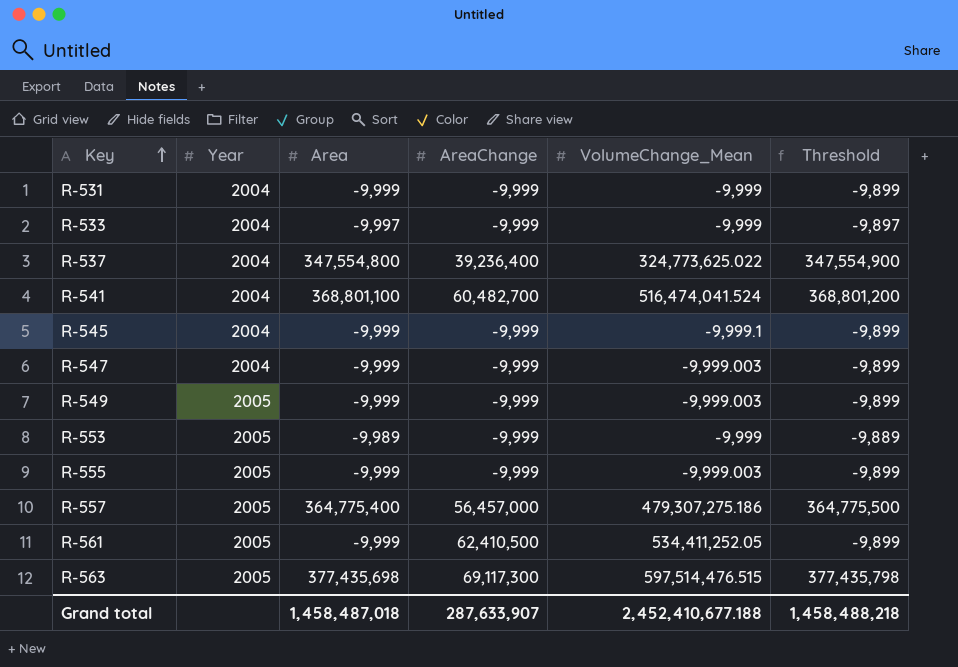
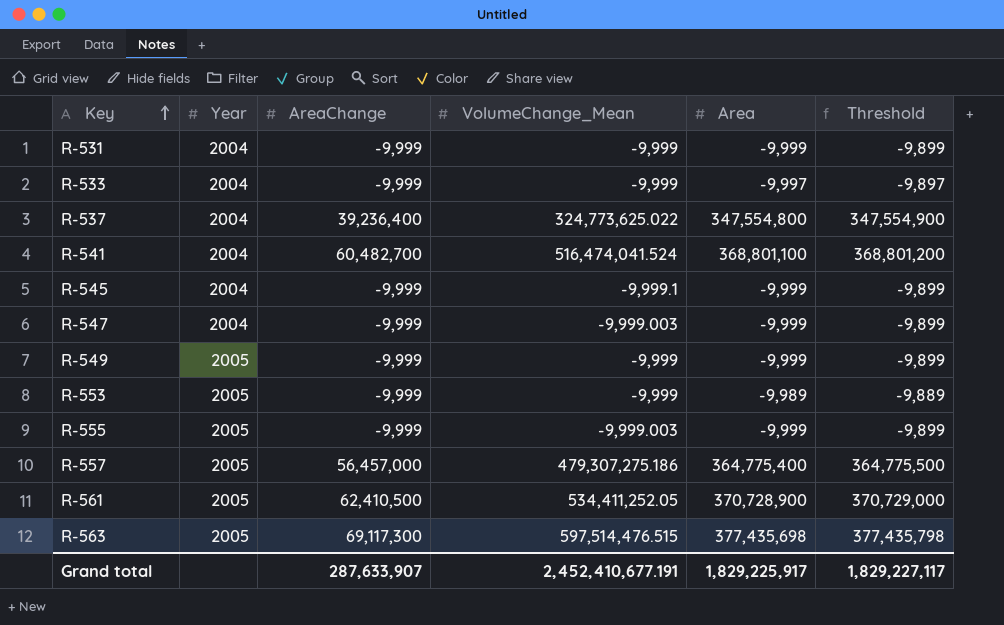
column Area | position: 3 -> 5
R-549 | VolumeChange_Mean: -9,999.003 -> -9,999
R-561 | Area: -9,999 -> 370,728,900
R-561 | Threshold: -9,899 -> 370,729,000
Grand total | VolumeChange_Mean: 2,452,410,677.188 -> 2,452,410,677.191
Grand total | Area: 1,458,487,018 -> 1,829,225,917
Grand total | Threshold: 1,458,488,218 -> 1,829,227,117

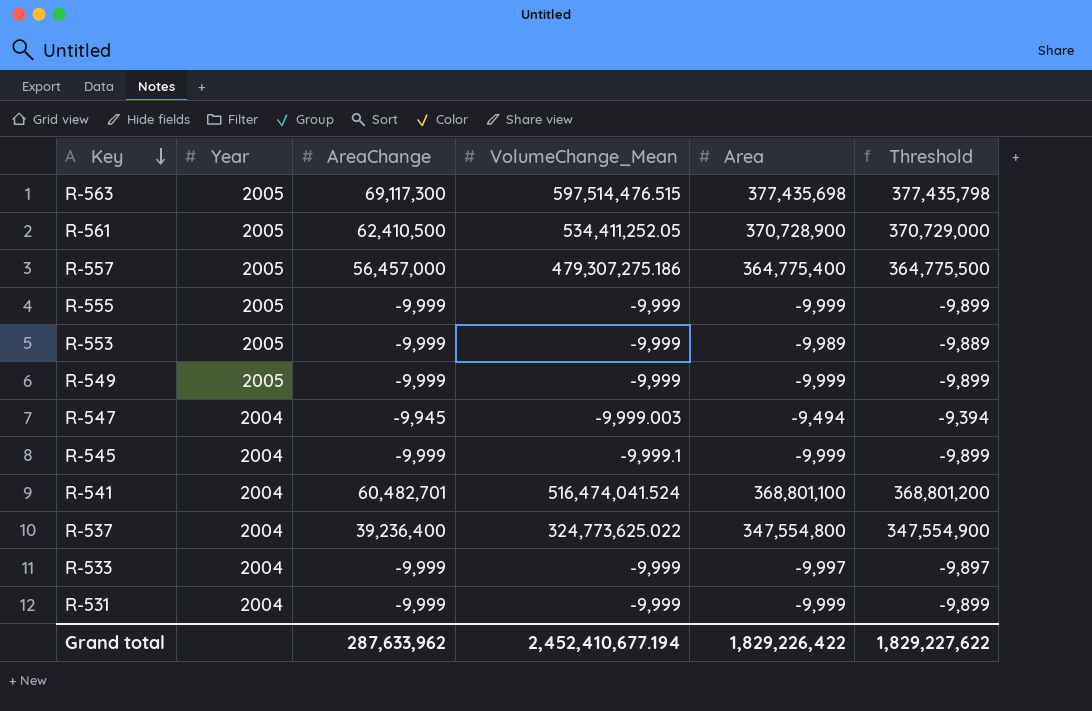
row order: Key ascending -> Key descending
R-555 | VolumeChange_Mean: -9,999.003 -> -9,999
R-547 | AreaChange: -9,999 -> -9,945
R-547 | Area: -9,999 -> -9,494
R-547 | Threshold: -9,899 -> -9,394
R-541 | AreaChange: 60,482,700 -> 60,482,701
Grand total | AreaChange: 287,633,907 -> 287,633,962
Grand total | VolumeChange_Mean: 2,452,410,677.191 -> 2,452,410,677.194
Grand total | Area: 1,829,225,917 -> 1,829,226,422
Grand total | Threshold: 1,829,227,117 -> 1,829,227,622

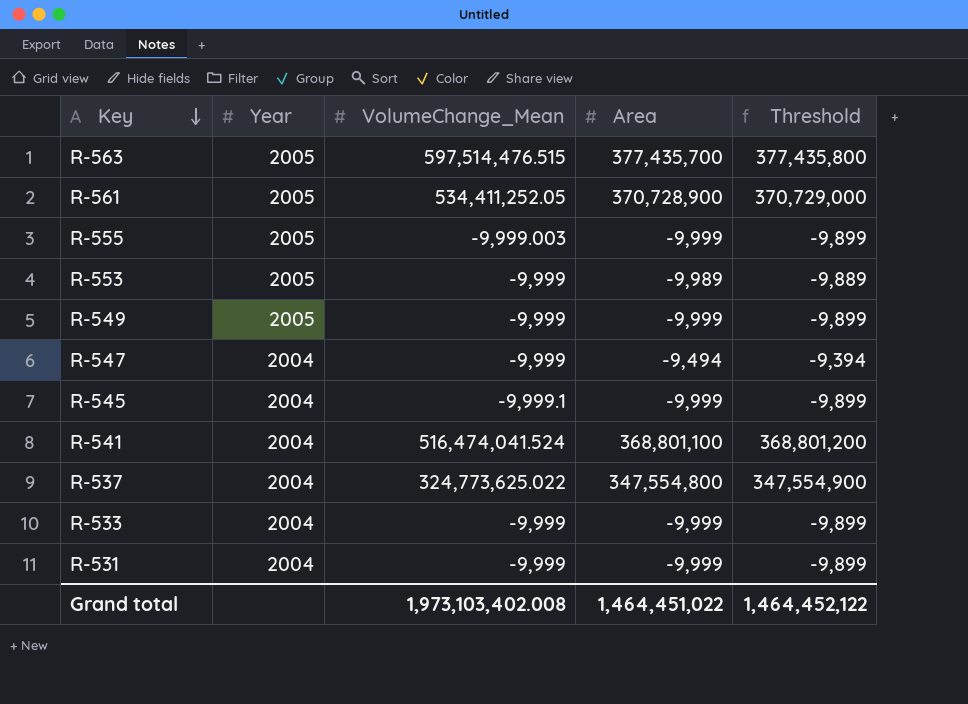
column AreaChange | position: 3 -> none
row R-557: 2005 | 56,457,000 | 479,307,275.186 | 364,775,400 | 364,775,500 -> none
R-563 | Area: 377,435,698 -> 377,435,700
R-563 | Threshold: 377,435,798 -> 377,435,800
R-555 | VolumeChange_Mean: -9,999 -> -9,999.003
R-547 | VolumeChange_Mean: -9,999.003 -> -9,999
R-533 | Area: -9,997 -> -9,999
R-533 | Threshold: -9,897 -> -9,899
Grand total | VolumeChange_Mean: 2,452,410,677.194 -> 1,973,103,402.008
Grand total | Area: 1,829,226,422 -> 1,464,451,022
Grand total | Threshold: 1,829,227,622 -> 1,464,452,122

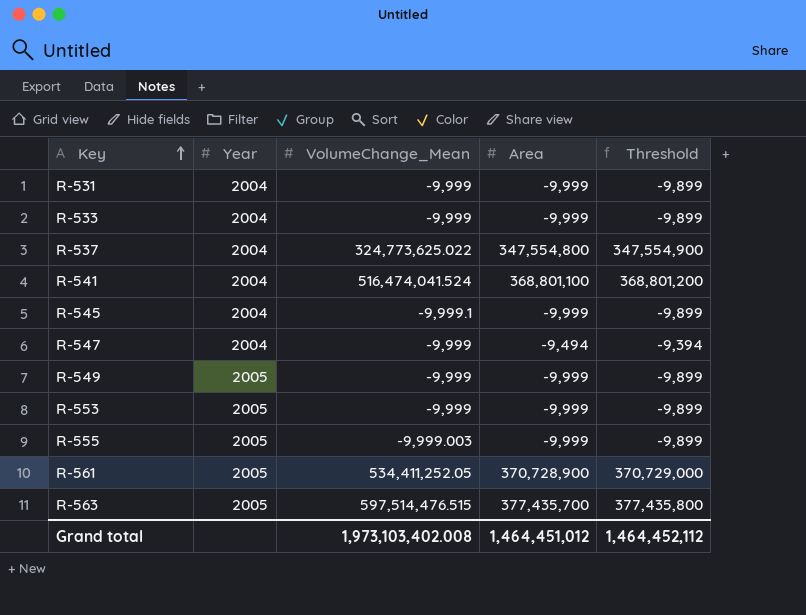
row order: Key descending -> Key ascending
R-553 | Area: -9,989 -> -9,999
R-553 | Threshold: -9,889 -> -9,899
Grand total | Area: 1,464,451,022 -> 1,464,451,012
Grand total | Threshold: 1,464,452,122 -> 1,464,452,112

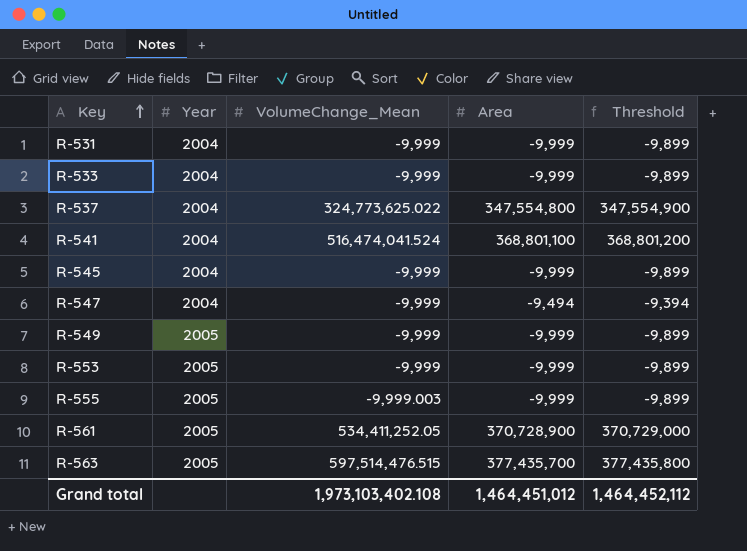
R-545 | VolumeChange_Mean: -9,999.1 -> -9,999
Grand total | VolumeChange_Mean: 1,973,103,402.008 -> 1,973,103,402.108

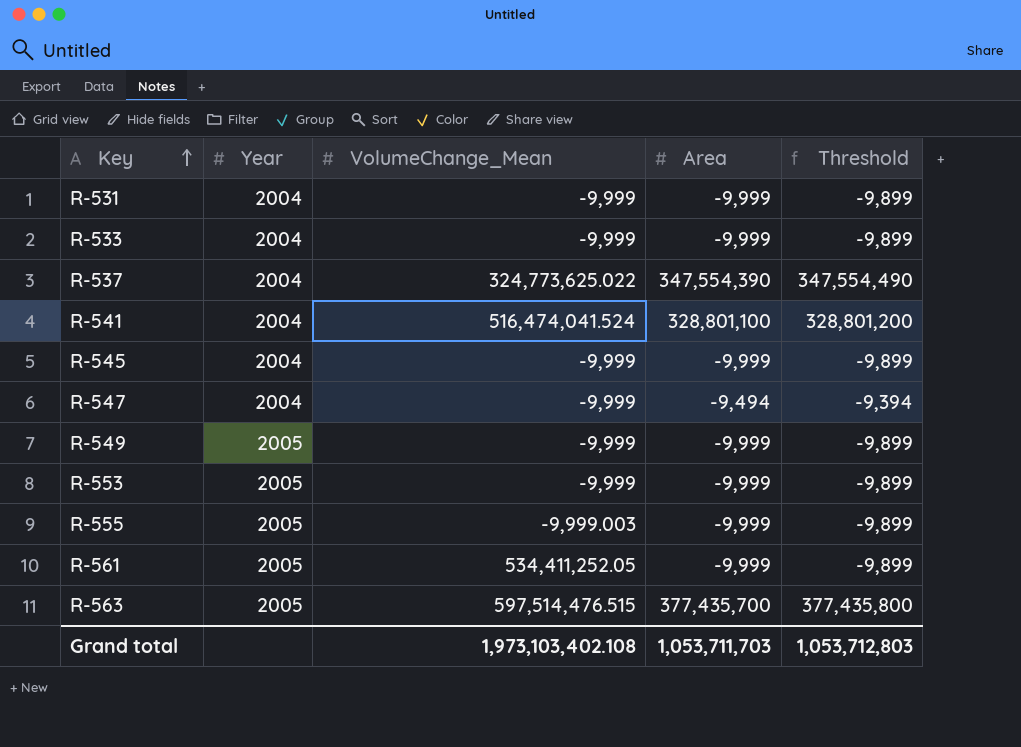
R-537 | Area: 347,554,800 -> 347,554,390
R-537 | Threshold: 347,554,900 -> 347,554,490
R-541 | Area: 368,801,100 -> 328,801,100
R-541 | Threshold: 368,801,200 -> 328,801,200
R-561 | Area: 370,728,900 -> -9,999
R-561 | Threshold: 370,729,000 -> -9,899
Grand total | Area: 1,464,451,012 -> 1,053,711,703
Grand total | Threshold: 1,464,452,112 -> 1,053,712,803

